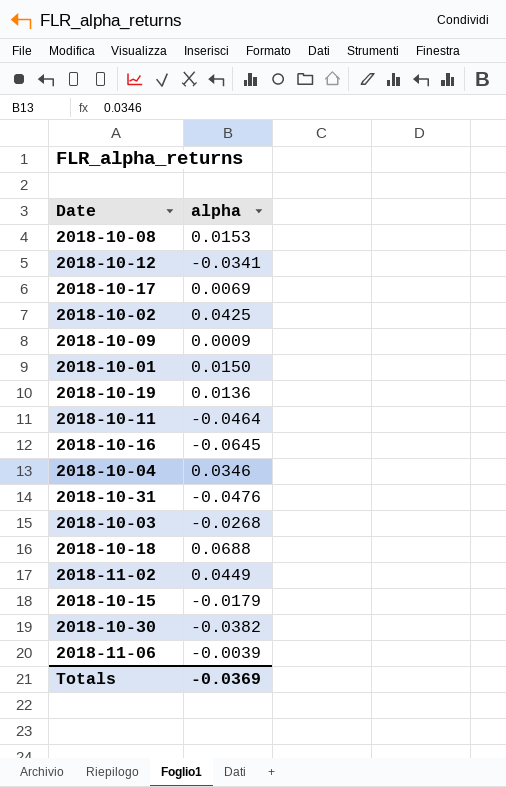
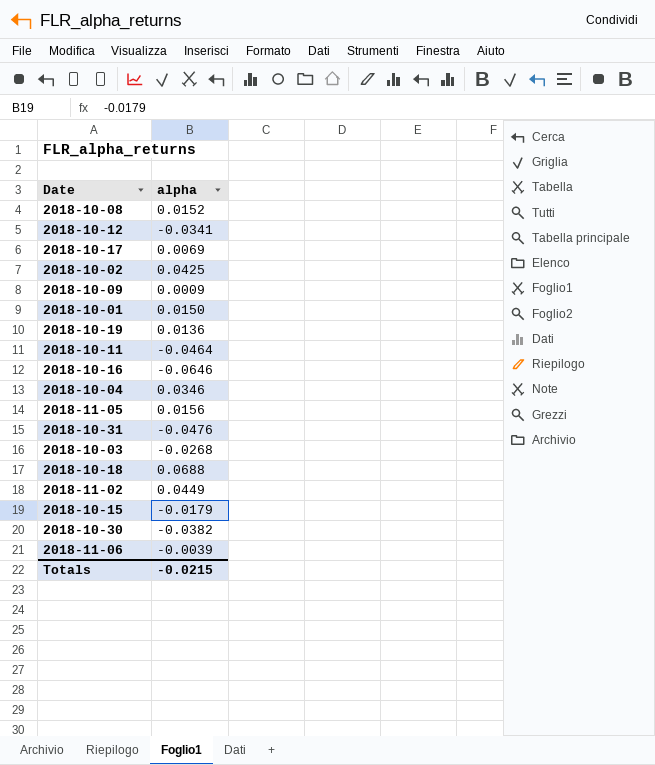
2018-10-08 | alpha: 0.0153 -> 0.0152
2018-10-16 | alpha: -0.0645 -> -0.0646
row 2018-11-05: none -> 0.0156
Totals | alpha: -0.0369 -> -0.0215

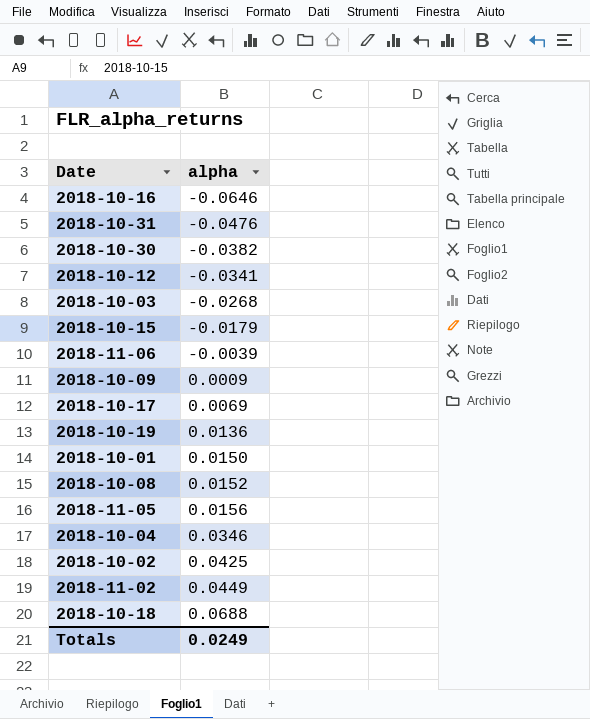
row order: none -> alpha ascending
row 2018-10-11: -0.0464 -> none
Totals | alpha: -0.0215 -> 0.0249

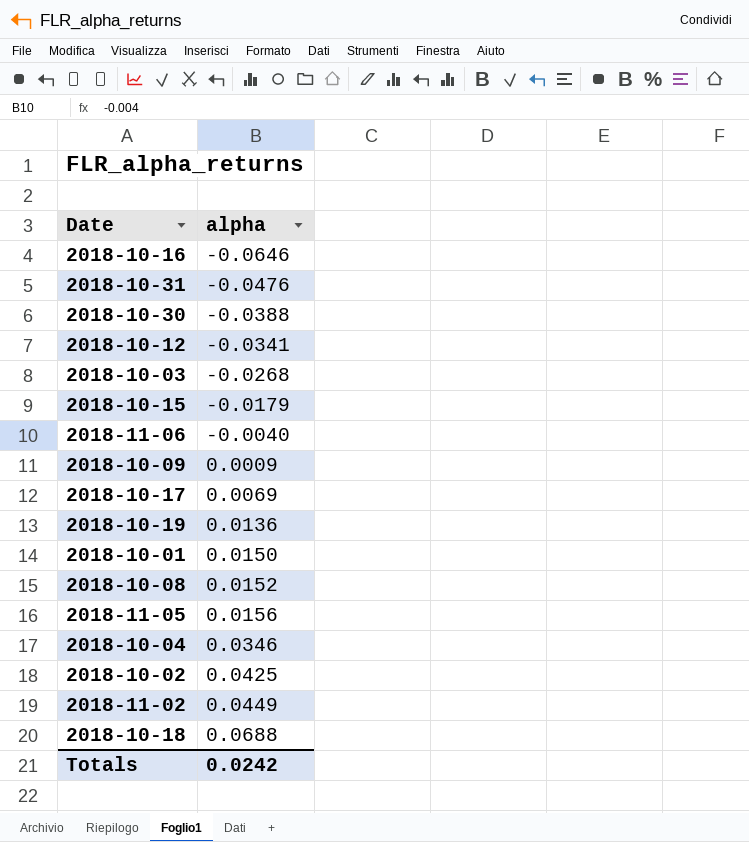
2018-10-30 | alpha: -0.0382 -> -0.0388
2018-11-06 | alpha: -0.0039 -> -0.0040
Totals | alpha: 0.0249 -> 0.0242

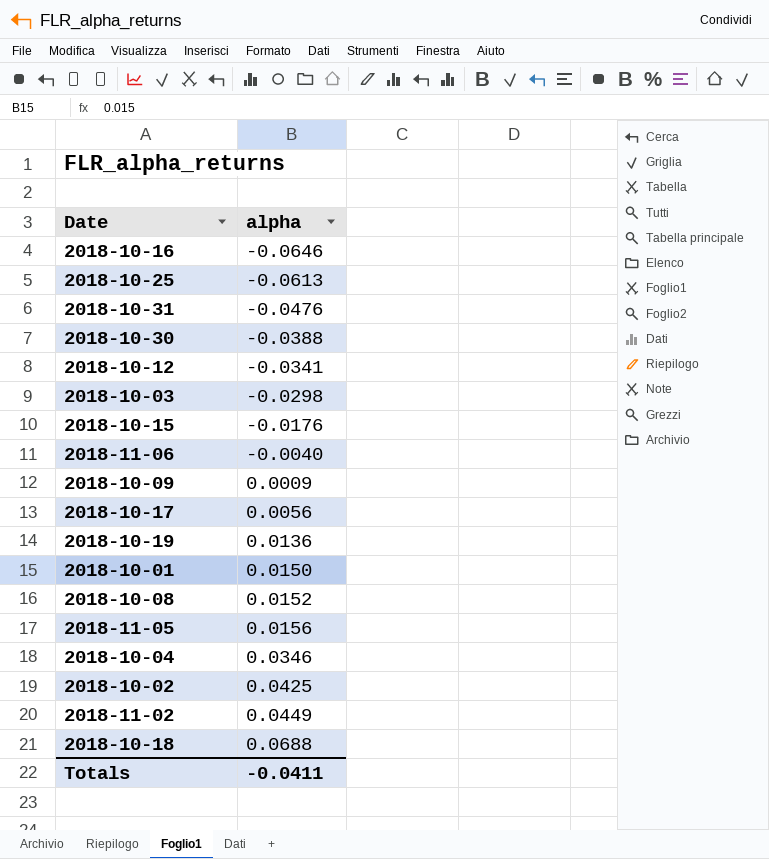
row 2018-10-25: none -> -0.0613
2018-10-03 | alpha: -0.0268 -> -0.0298
2018-10-15 | alpha: -0.0179 -> -0.0176
2018-10-17 | alpha: 0.0069 -> 0.0056
Totals | alpha: 0.0242 -> -0.0411

